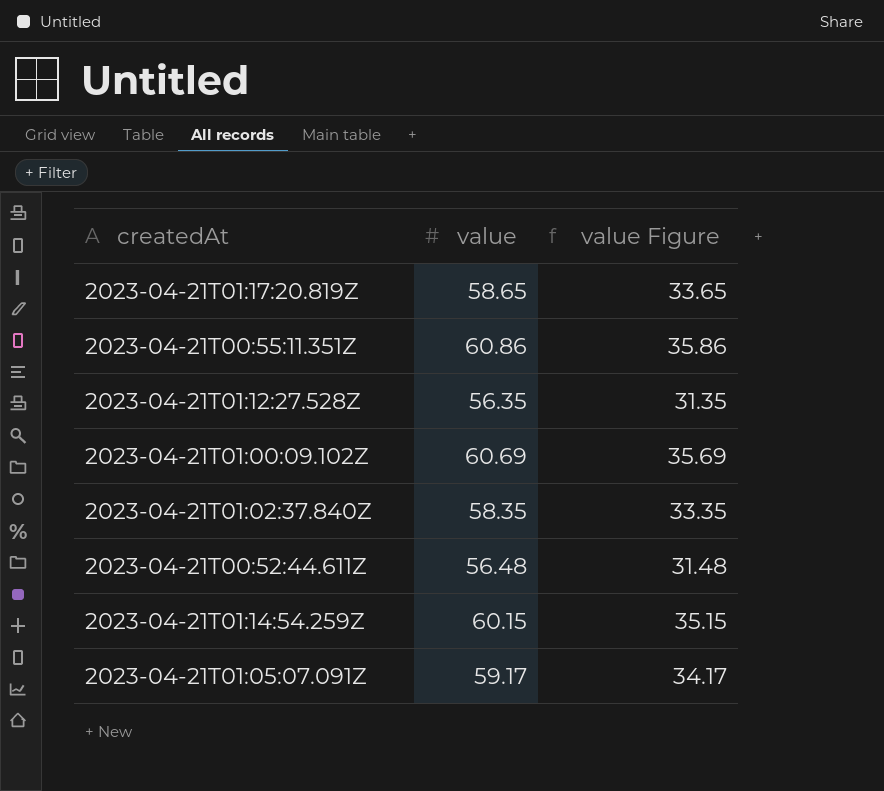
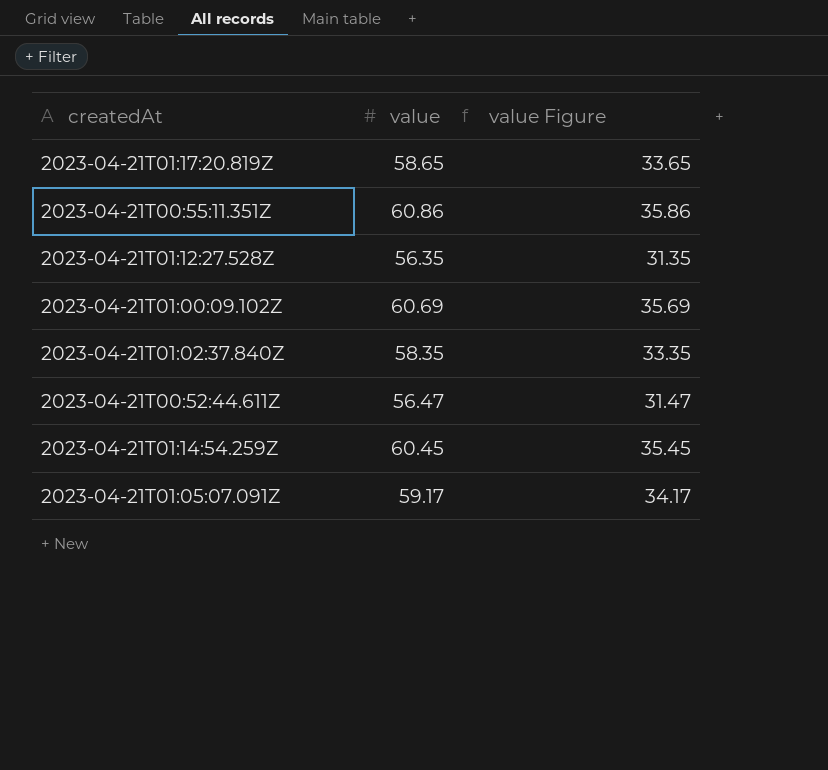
2023-04-21T00:52:44.611Z | value: 56.48 -> 56.47
2023-04-21T00:52:44.611Z | value Figure: 31.48 -> 31.47
2023-04-21T01:14:54.259Z | value: 60.15 -> 60.45
2023-04-21T01:14:54.259Z | value Figure: 35.15 -> 35.45

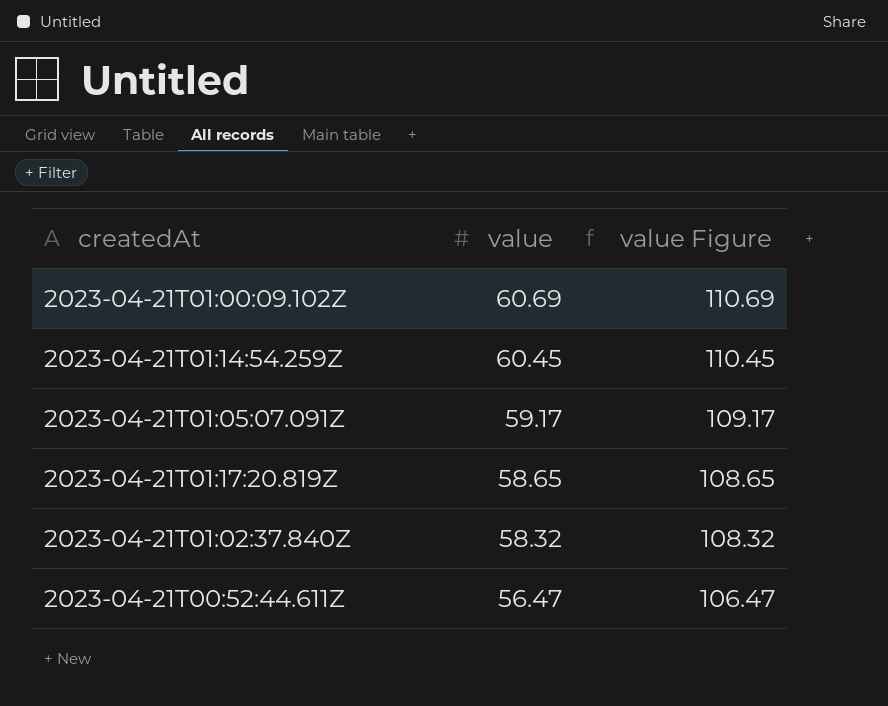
row order: none -> value descending
column value Figure | formula: [value] - 25 -> [value] + 50
row 2023-04-21T00:55:11.351Z: 60.86 | 35.86 -> none
row 2023-04-21T01:12:27.528Z: 56.35 | 31.35 -> none
2023-04-21T01:02:37.840Z | value: 58.35 -> 58.32

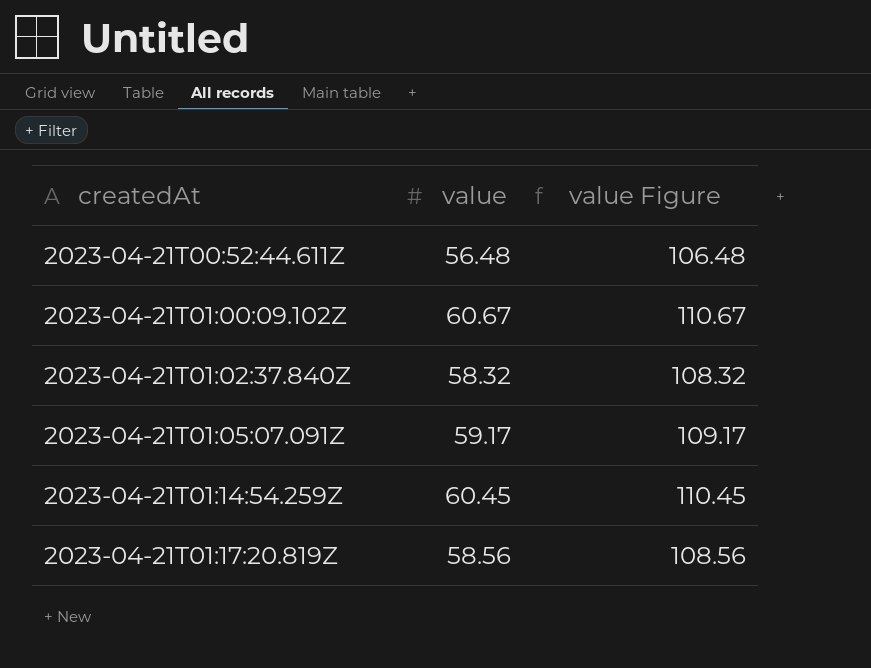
row order: value descending -> createdAt ascending
2023-04-21T00:52:44.611Z | value: 56.47 -> 56.48
2023-04-21T00:52:44.611Z | value Figure: 106.47 -> 106.48
2023-04-21T01:00:09.102Z | value: 60.69 -> 60.67
2023-04-21T01:00:09.102Z | value Figure: 110.69 -> 110.67
2023-04-21T01:17:20.819Z | value: 58.65 -> 58.56
2023-04-21T01:17:20.819Z | value Figure: 108.65 -> 108.56

